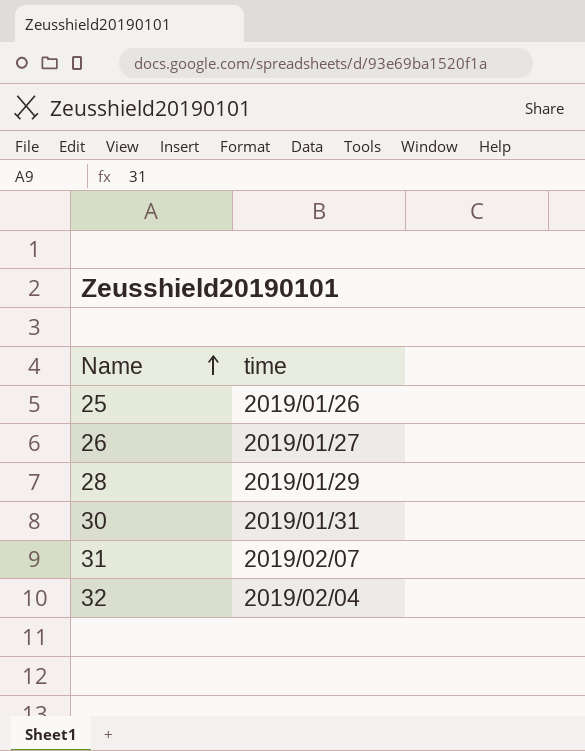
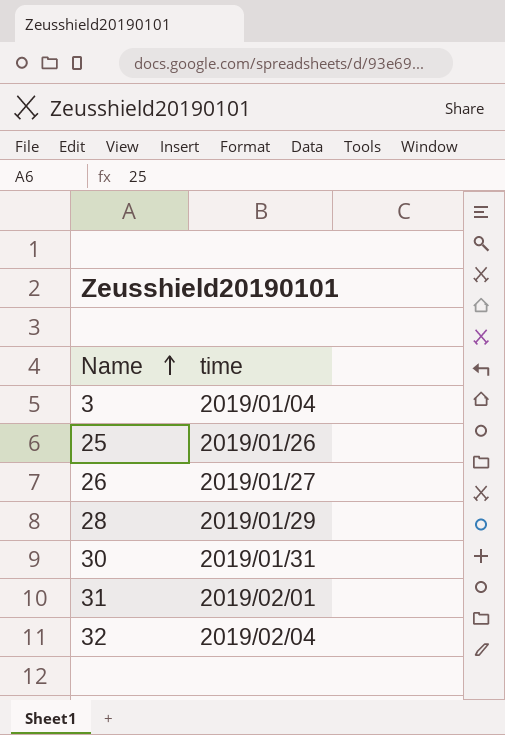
row 3: none -> 2019/01/04
31 | time: 2019/02/07 -> 2019/02/01

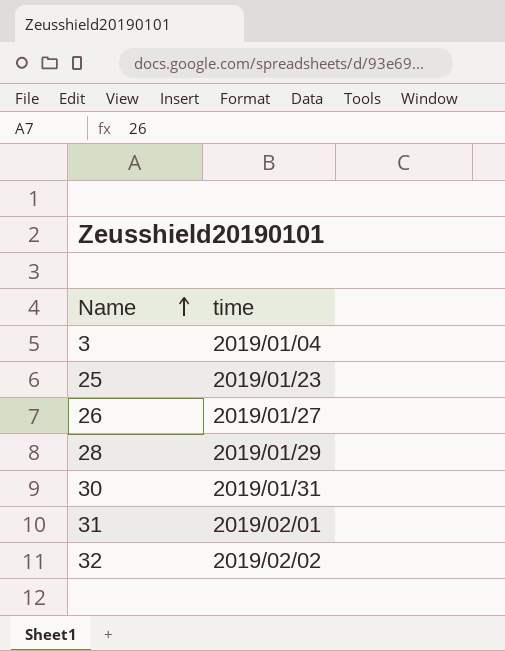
25 | time: 2019/01/26 -> 2019/01/23
32 | time: 2019/02/04 -> 2019/02/02

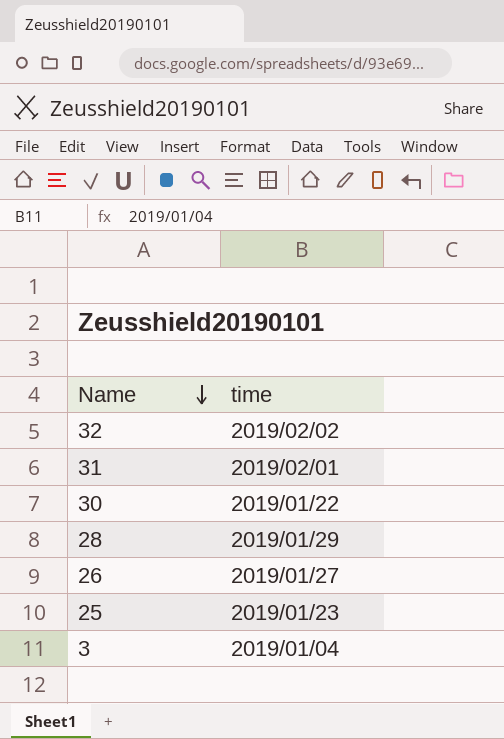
row order: Name ascending -> Name descending
30 | time: 2019/01/31 -> 2019/01/22

